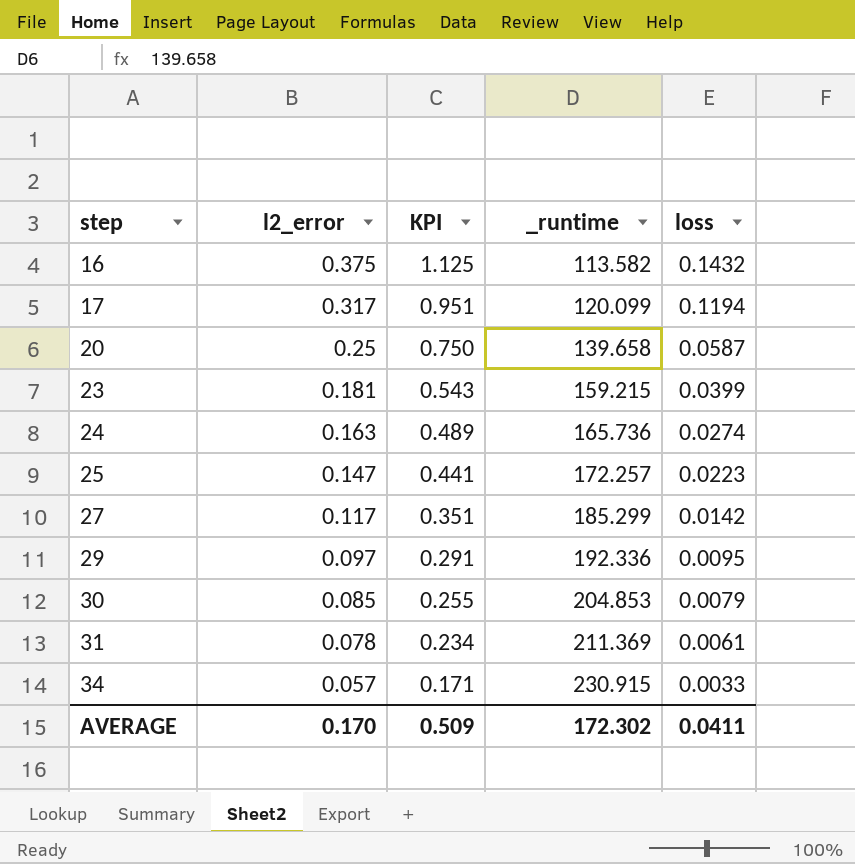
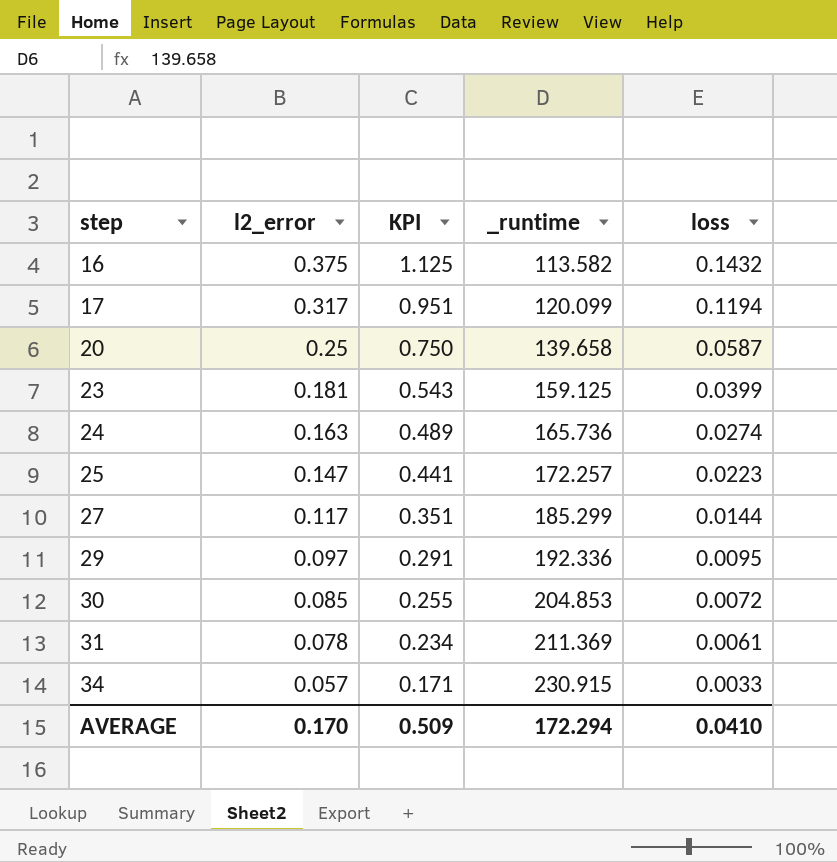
23 | _runtime: 159.215 -> 159.125
27 | loss: 0.0142 -> 0.0144
30 | loss: 0.0079 -> 0.0072
AVERAGE | _runtime: 172.302 -> 172.294
AVERAGE | loss: 0.0411 -> 0.0410

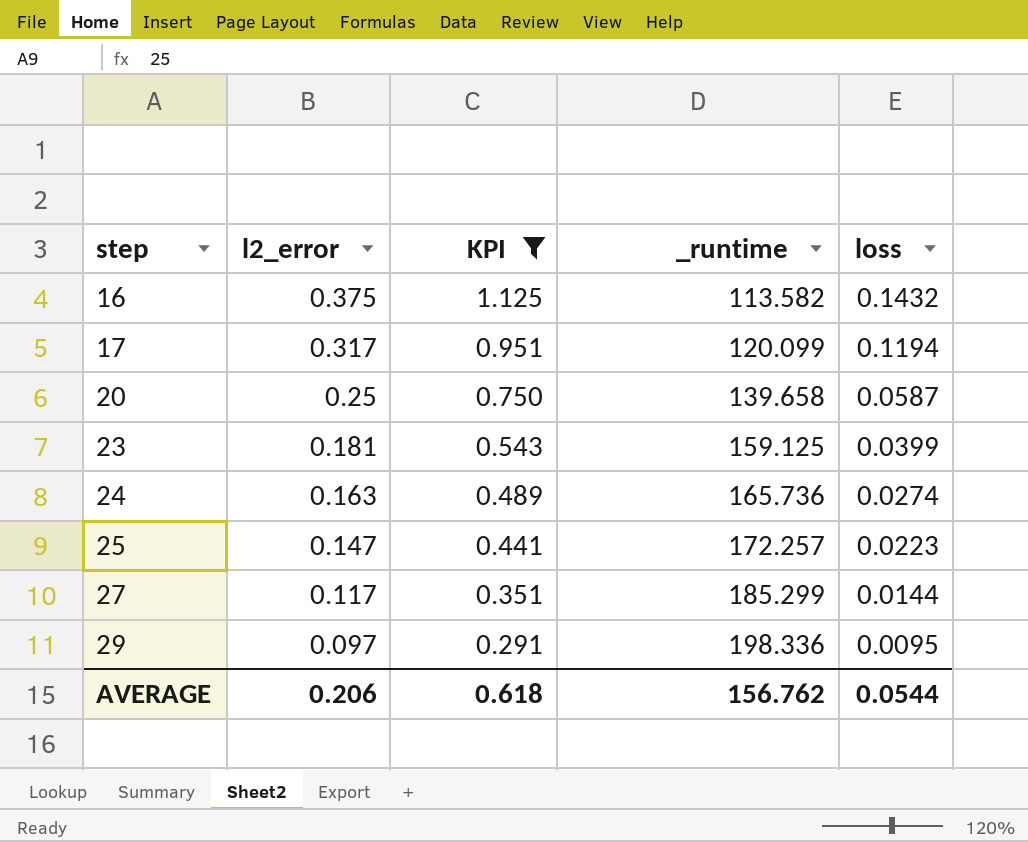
filter: none -> KPI >= 0.291
29 | _runtime: 192.336 -> 198.336
AVERAGE | l2_error: 0.170 -> 0.206
AVERAGE | KPI: 0.509 -> 0.618
AVERAGE | _runtime: 172.294 -> 156.762
AVERAGE | loss: 0.0410 -> 0.0544

